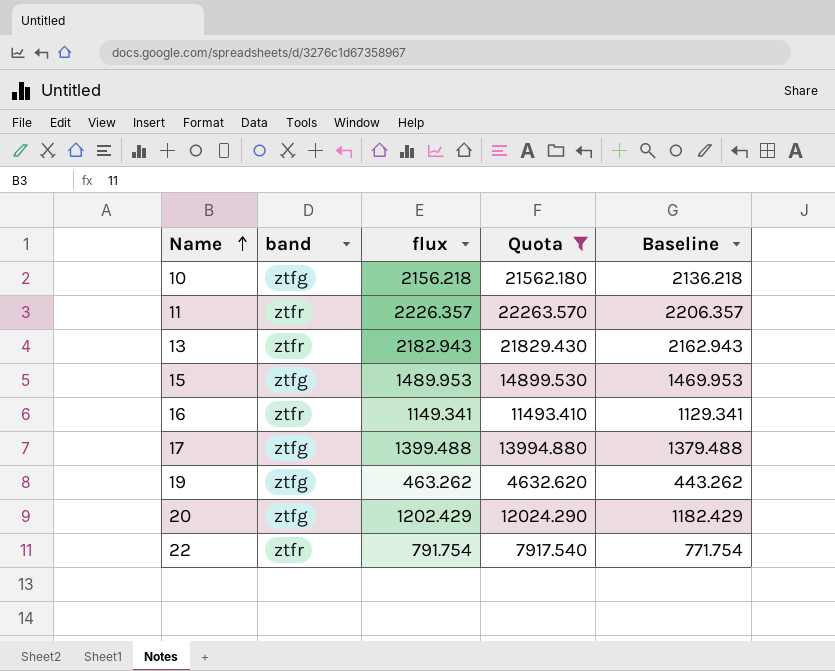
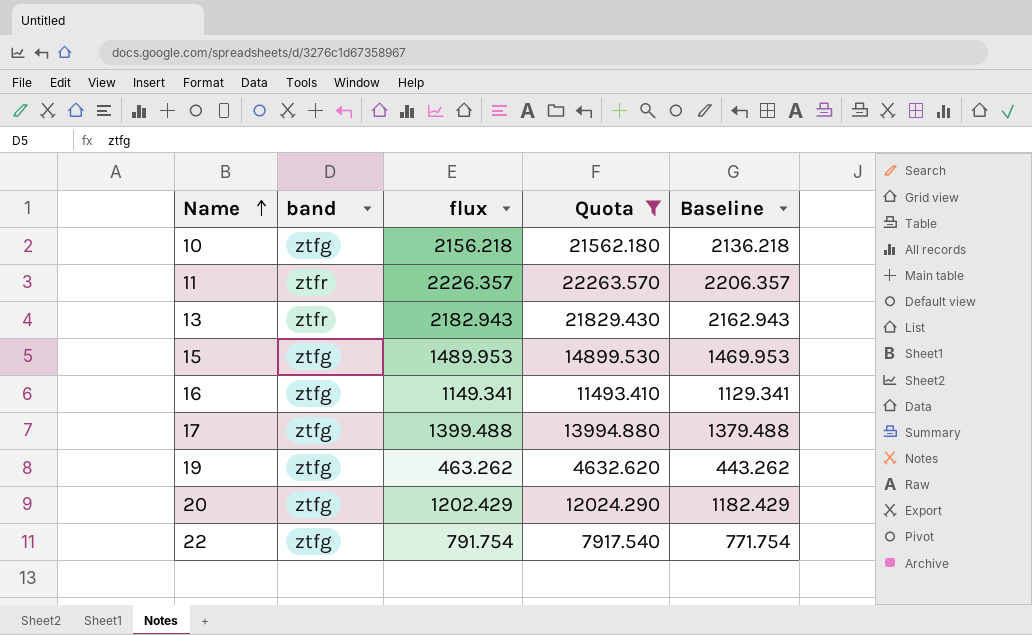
16 | band: ztfr -> ztfg
22 | band: ztfr -> ztfg

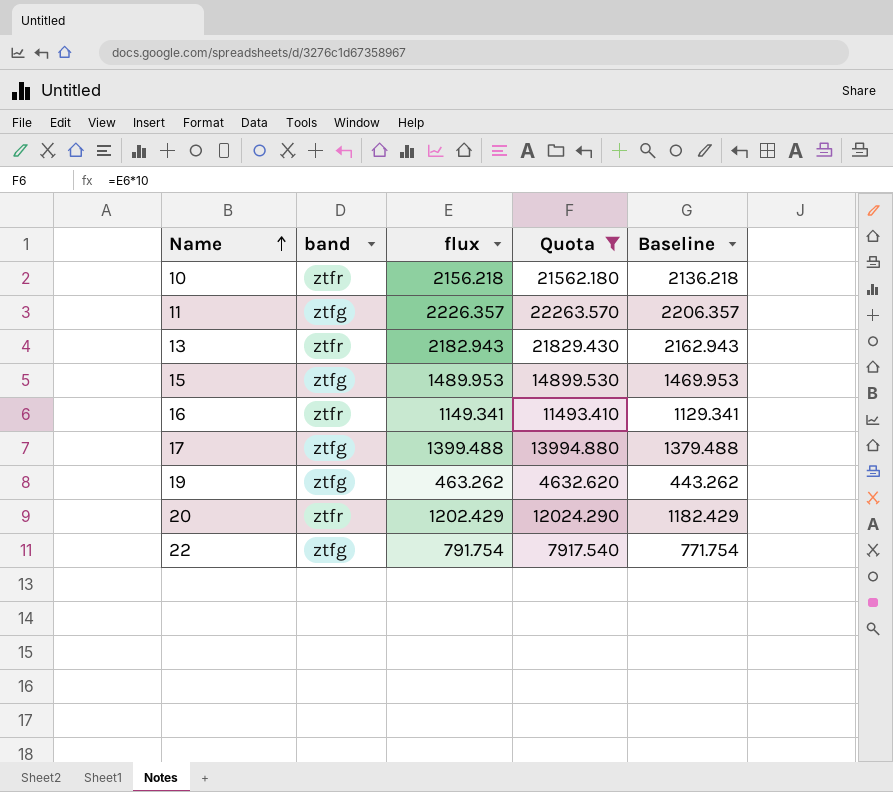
10 | band: ztfg -> ztfr
11 | band: ztfr -> ztfg
16 | band: ztfg -> ztfr
20 | band: ztfg -> ztfr

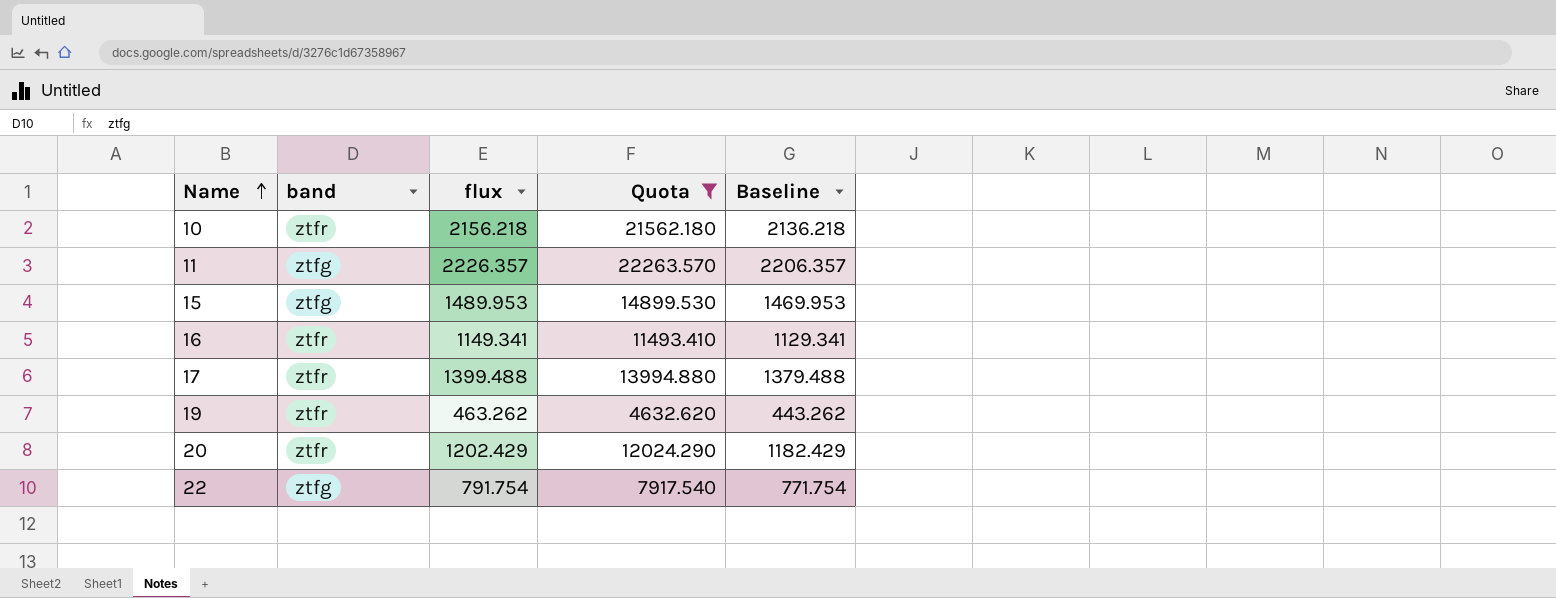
row 13: ztfr | 2182.943 | 21829.430 | 2162.943 -> none
17 | band: ztfg -> ztfr
19 | band: ztfg -> ztfr

